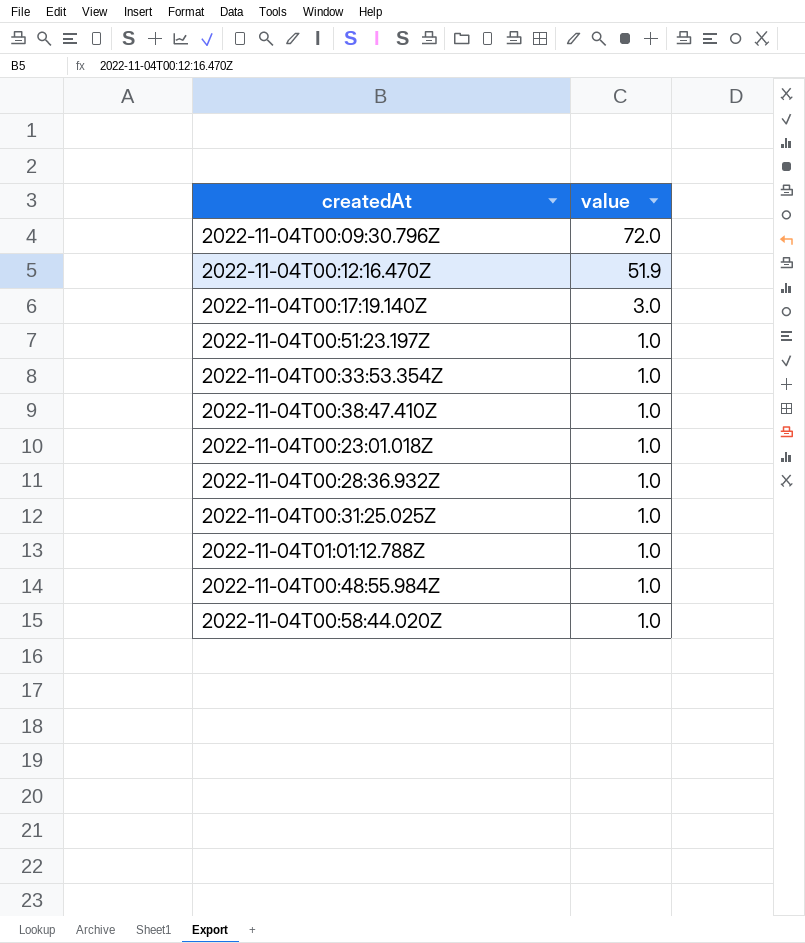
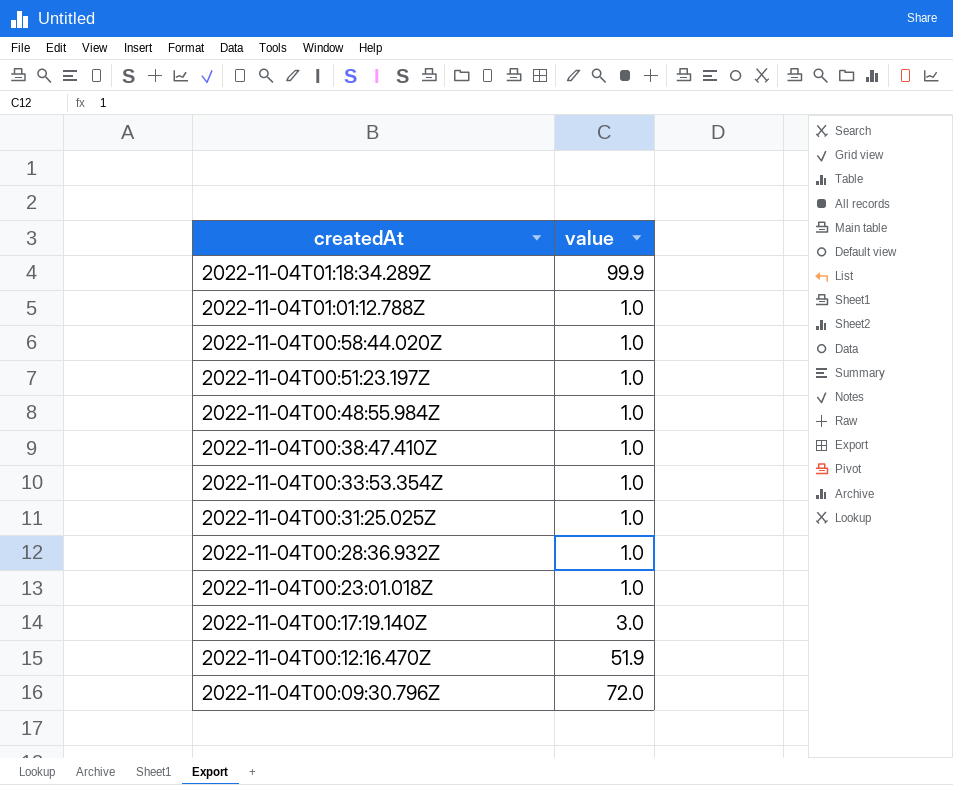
row order: value descending -> createdAt descending
row 2022-11-04T01:18:34.289Z: none -> 99.9

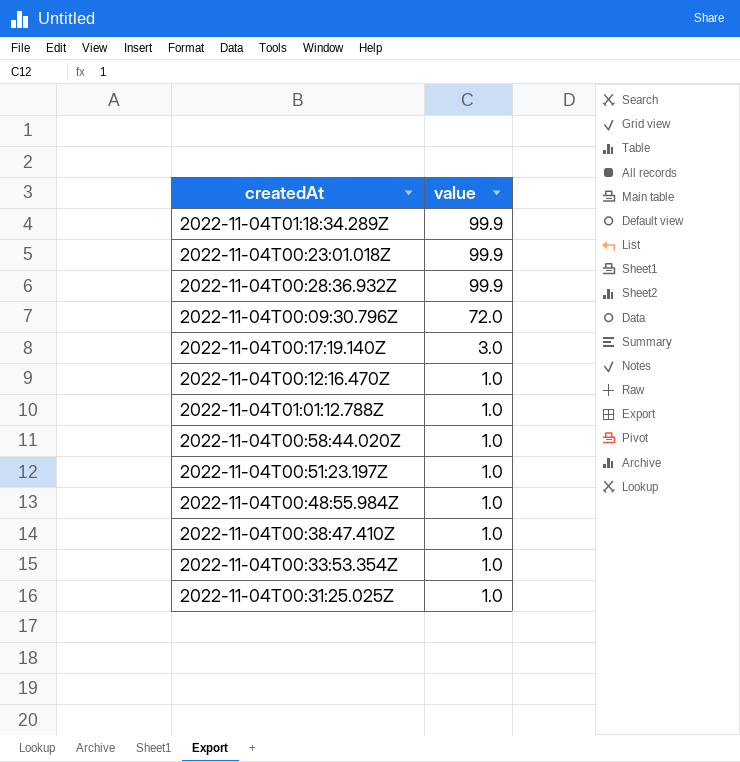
row order: createdAt descending -> value descending
2022-11-04T00:23:01.018Z | value: 1.0 -> 99.9
2022-11-04T00:28:36.932Z | value: 1.0 -> 99.9
2022-11-04T00:12:16.470Z | value: 51.9 -> 1.0

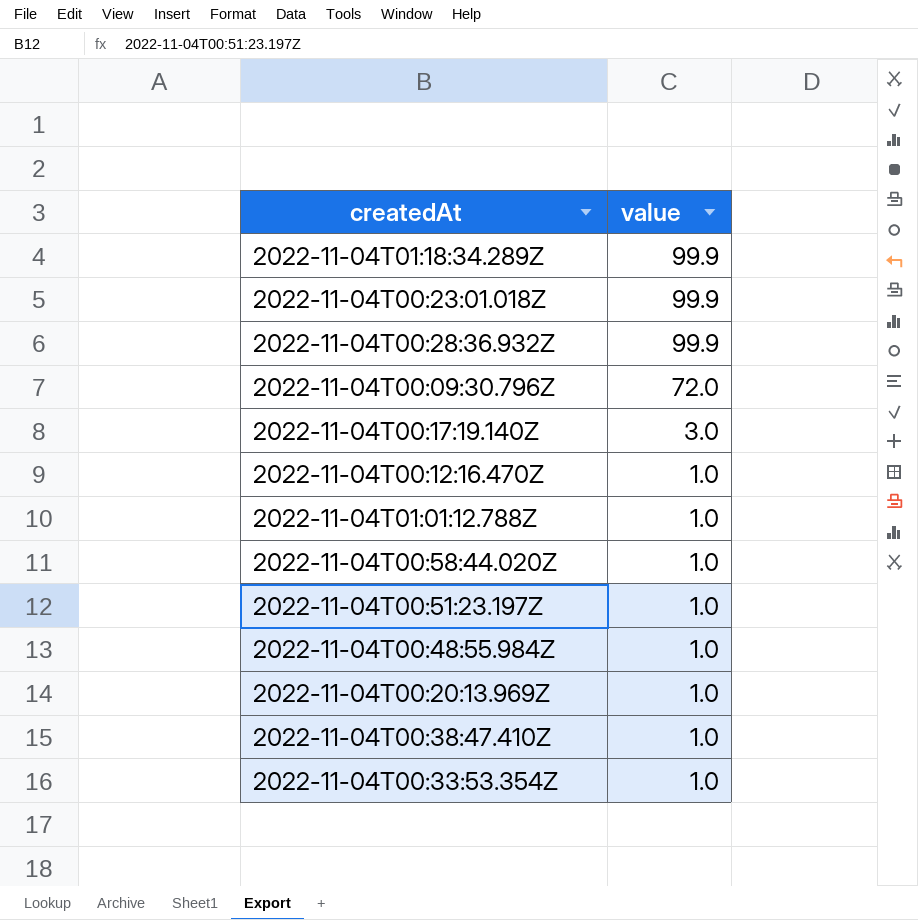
row 2022-11-04T00:31:25.025Z: 1.0 -> none
row 2022-11-04T00:20:13.969Z: none -> 1.0

